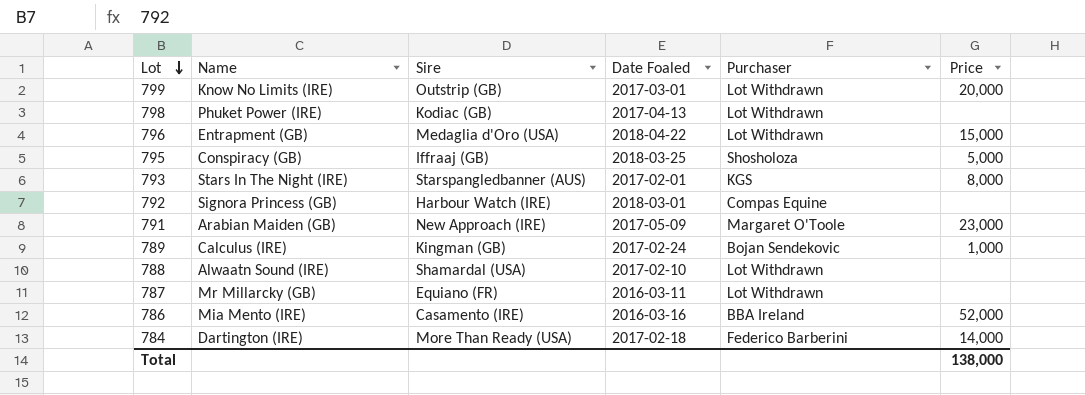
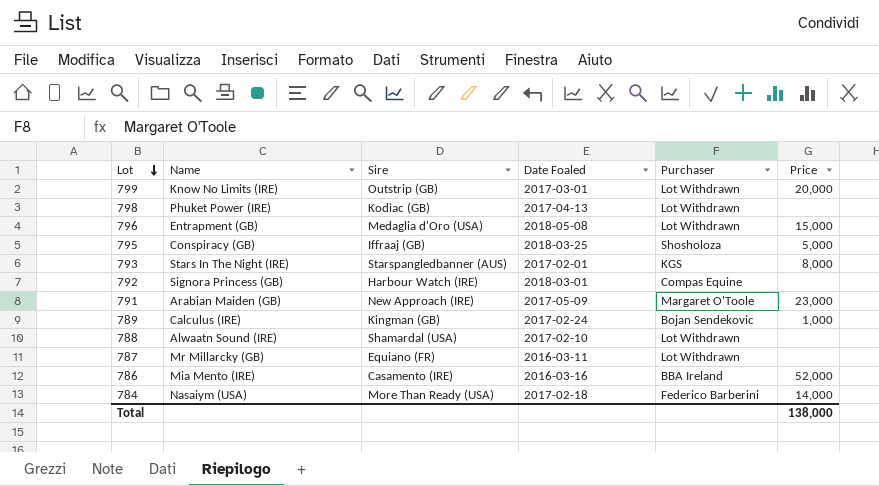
796 | Date Foaled: 2018-04-22 -> 2018-05-08
784 | Name: Dartington (IRE) -> Nasaiym (USA)

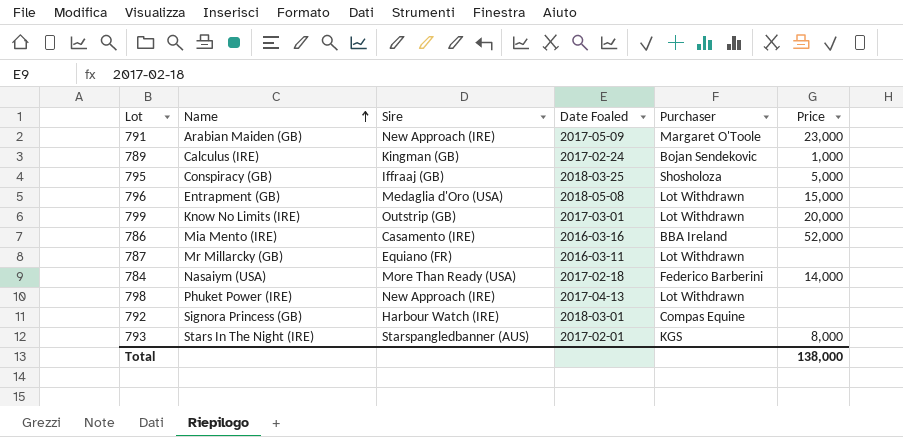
row order: Lot descending -> Name ascending
row 788: Alwaatn Sound (IRE) | Shamardal (USA) | 2017-02-10 | Lot Withdrawn | none -> none
798 | Sire: Kodiac (GB) -> New Approach (IRE)

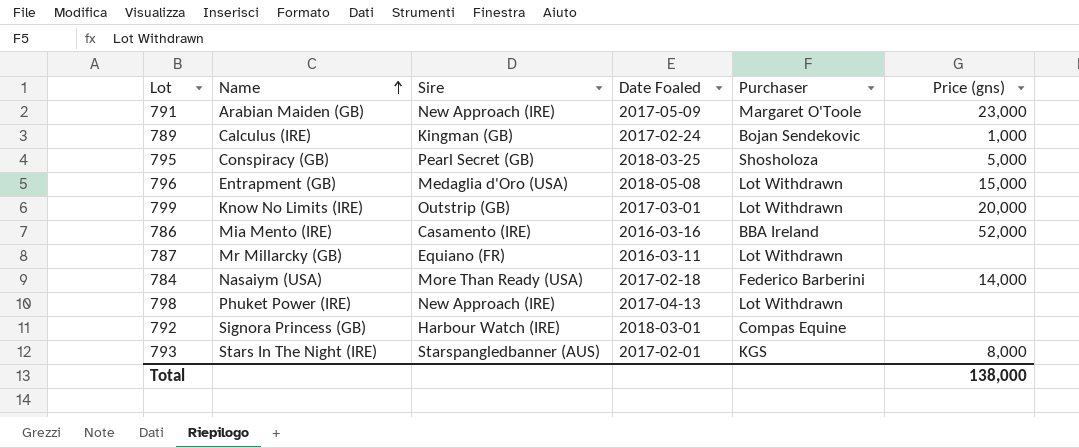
column name: Price -> Price (gns)
795 | Sire: Iffraaj (GB) -> Pearl Secret (GB)

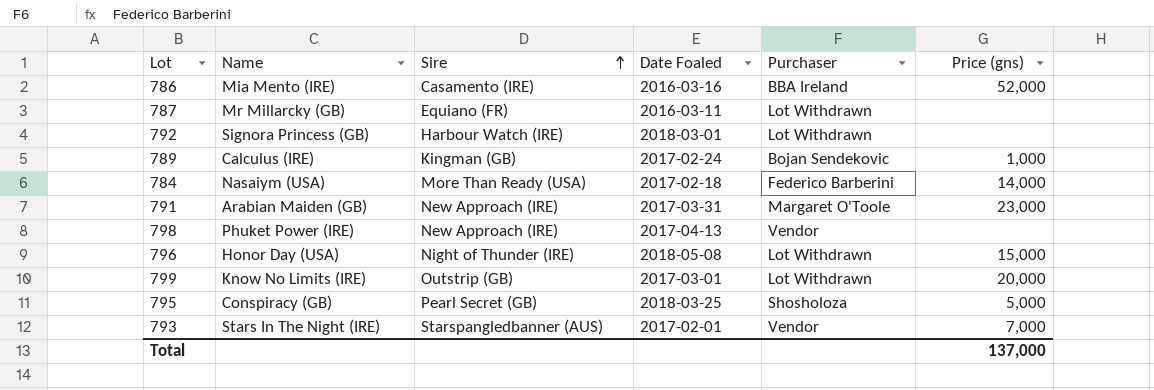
row order: Name ascending -> Sire ascending
792 | Purchaser: Compas Equine -> Lot Withdrawn
791 | Date Foaled: 2017-05-09 -> 2017-03-31
798 | Purchaser: Lot Withdrawn -> Vendor
796 | Name: Entrapment (GB) -> Honor Day (USA)
796 | Sire: Medaglia d'Oro (USA) -> Night of Thunder (IRE)
793 | Purchaser: KGS -> Vendor
793 | Price (gns): 8,000 -> 7,000
Total | Price (gns): 138,000 -> 137,000

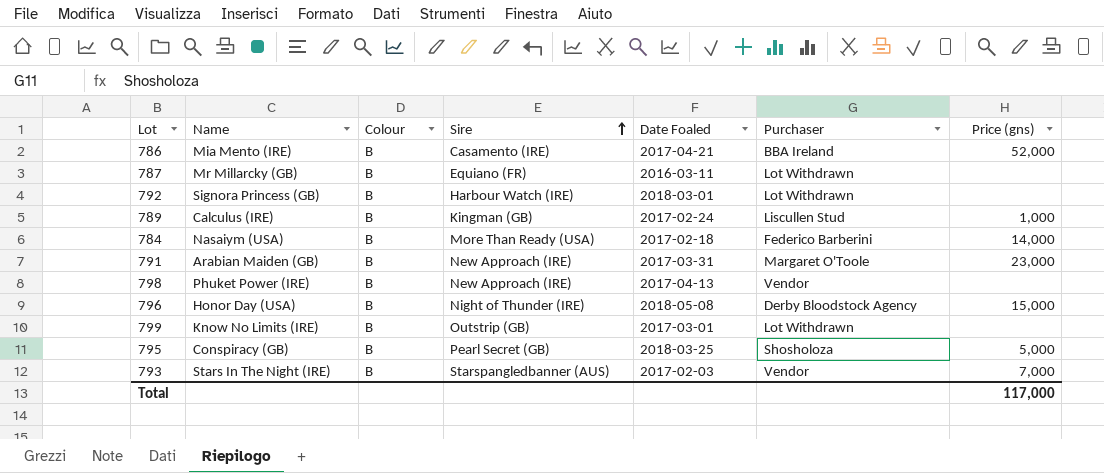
column Colour | position: none -> 3
786 | Date Foaled: 2016-03-16 -> 2017-04-21
789 | Purchaser: Bojan Sendekovic -> Liscullen Stud
796 | Purchaser: Lot Withdrawn -> Derby Bloodstock Agency
799 | Price (gns): 20,000 -> none
793 | Date Foaled: 2017-02-01 -> 2017-02-03
Total | Price (gns): 137,000 -> 117,000

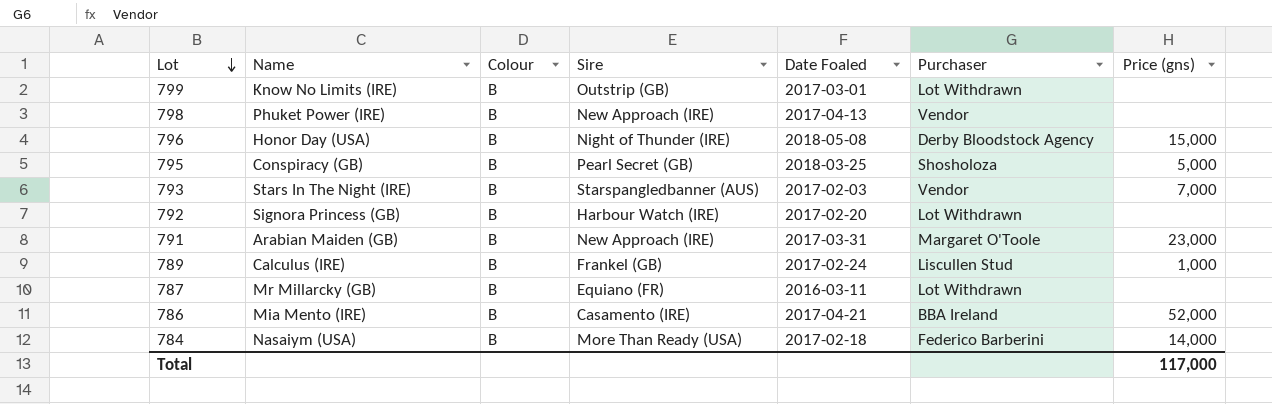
row order: Sire ascending -> Lot descending
792 | Date Foaled: 2018-03-01 -> 2017-02-20
789 | Sire: Kingman (GB) -> Frankel (GB)

